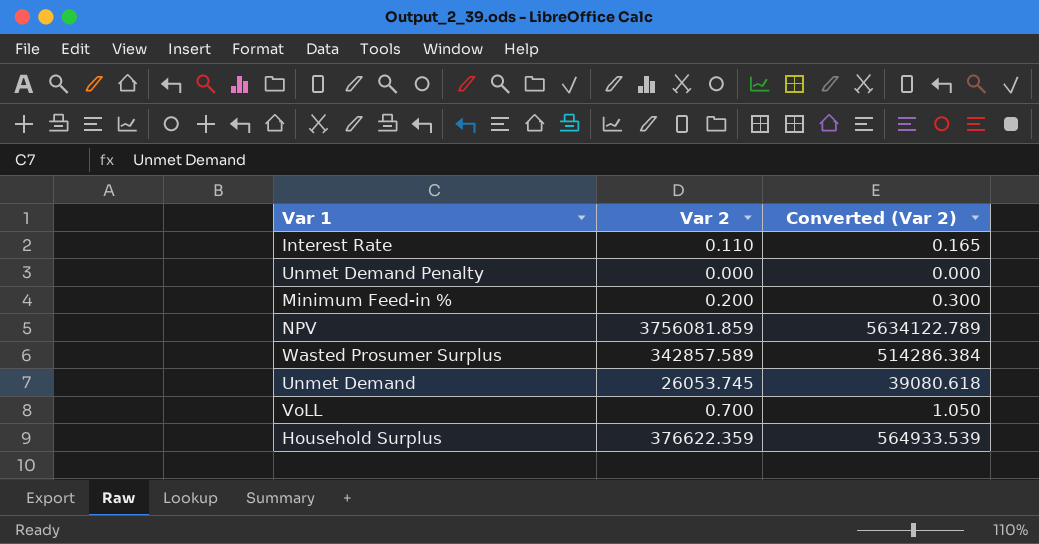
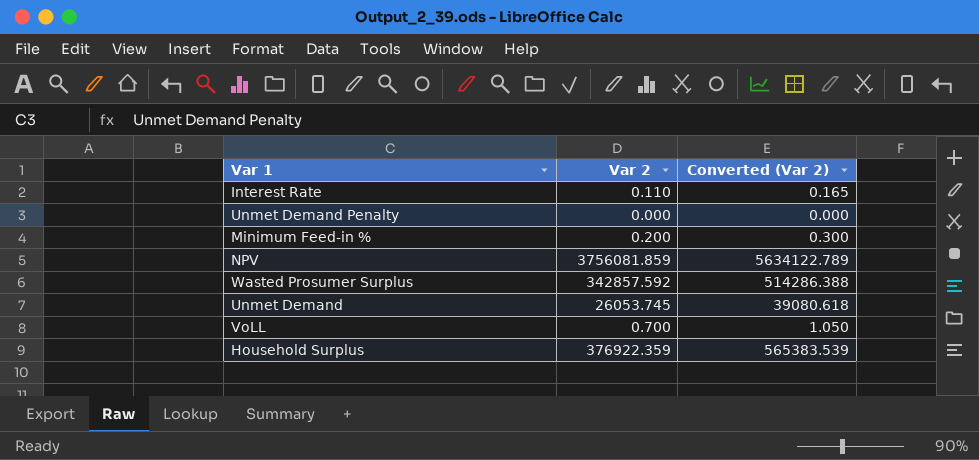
Wasted Prosumer Surplus | Var 2: 342857.589 -> 342857.592
Wasted Prosumer Surplus | Converted (Var 2): 514286.384 -> 514286.388
Household Surplus | Var 2: 376622.359 -> 376922.359
Household Surplus | Converted (Var 2): 564933.539 -> 565383.539

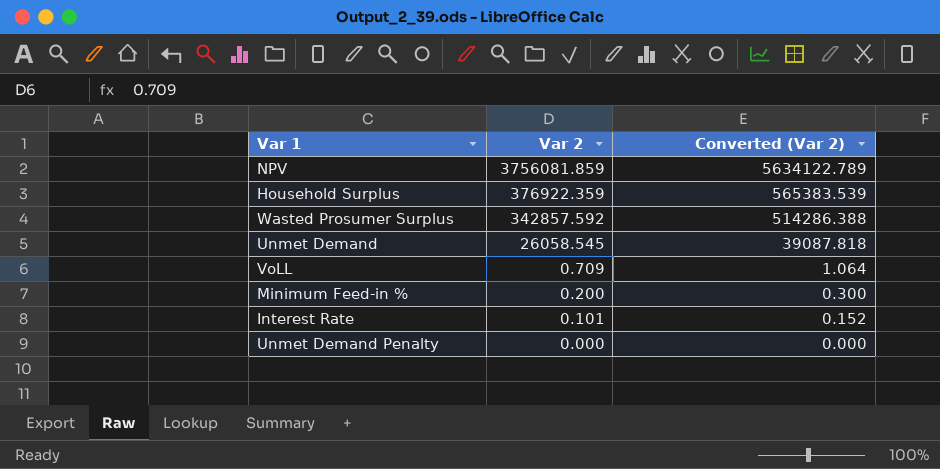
row order: none -> Var 2 descending
Unmet Demand | Var 2: 26053.745 -> 26058.545
Unmet Demand | Converted (Var 2): 39080.618 -> 39087.818
VoLL | Var 2: 0.700 -> 0.709
VoLL | Converted (Var 2): 1.050 -> 1.064
Interest Rate | Var 2: 0.110 -> 0.101
Interest Rate | Converted (Var 2): 0.165 -> 0.152

